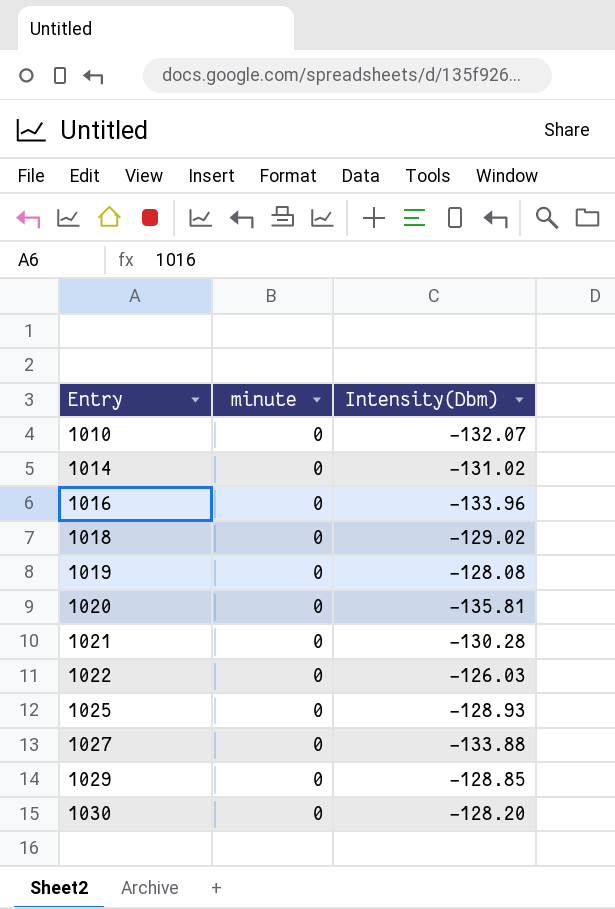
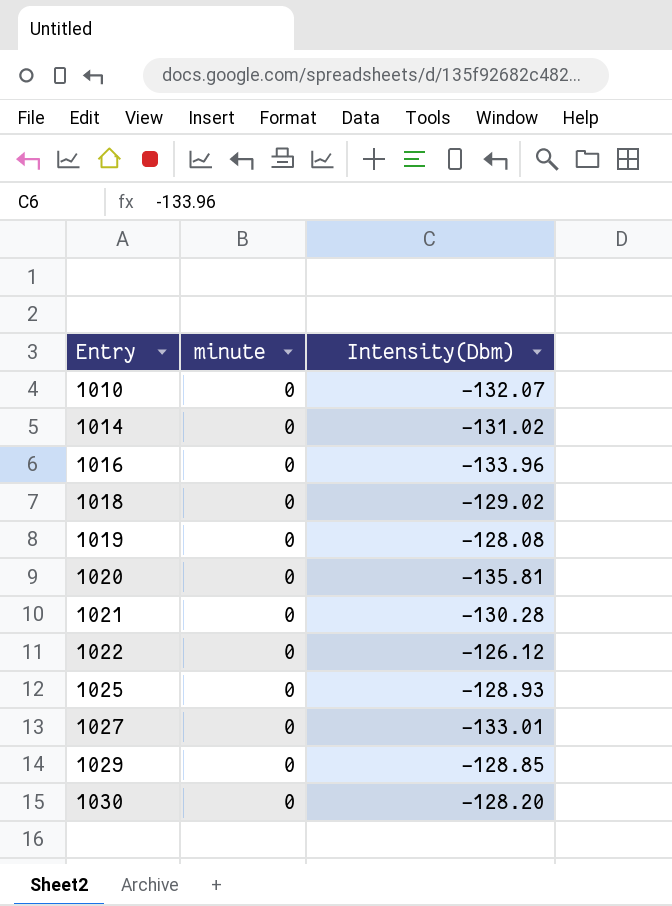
1022 | Intensity(Dbm): -126.03 -> -126.12
1027 | Intensity(Dbm): -133.88 -> -133.01

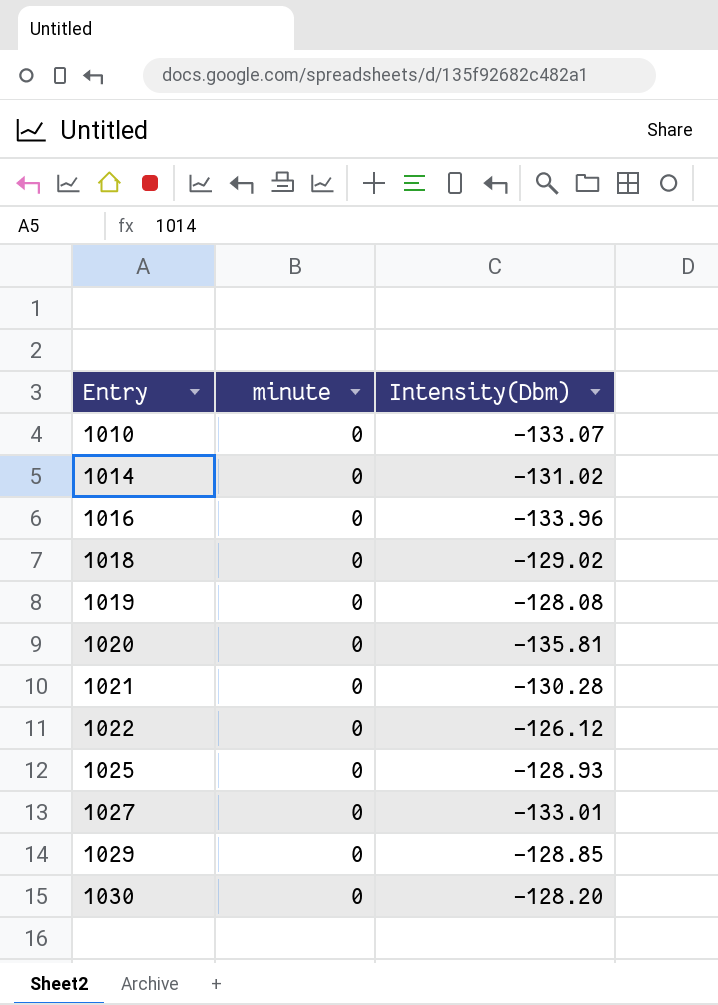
1010 | Intensity(Dbm): -132.07 -> -133.07

